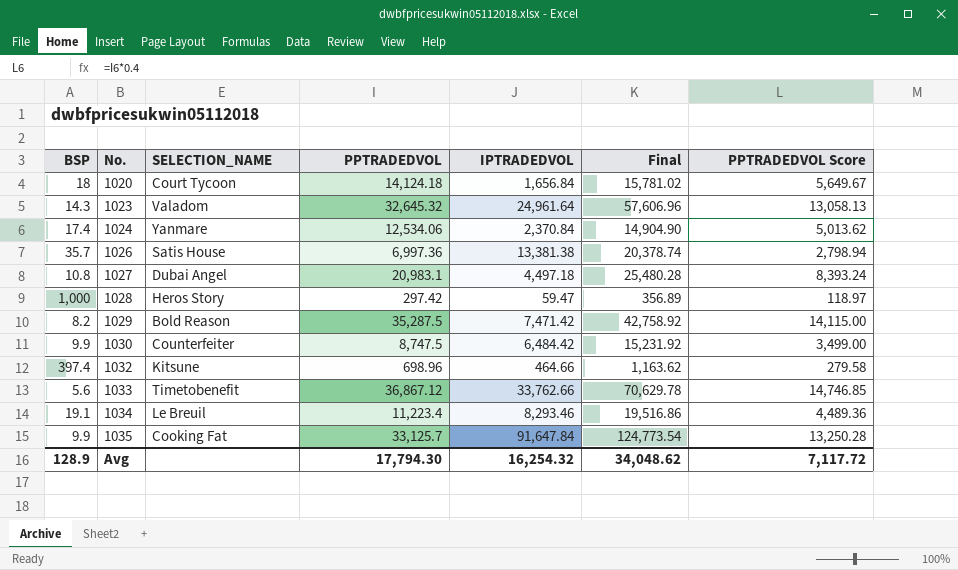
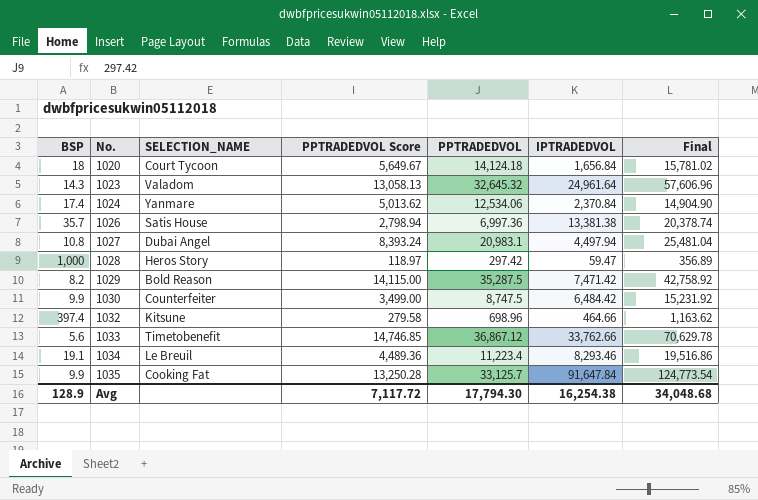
column PPTRADEDVOL Score | position: 7 -> 4
1027 | IPTRADEDVOL: 4,497.18 -> 4,497.94
1027 | Final: 25,480.28 -> 25,481.04
Avg | IPTRADEDVOL: 16,254.32 -> 16,254.38
Avg | Final: 34,048.62 -> 34,048.68

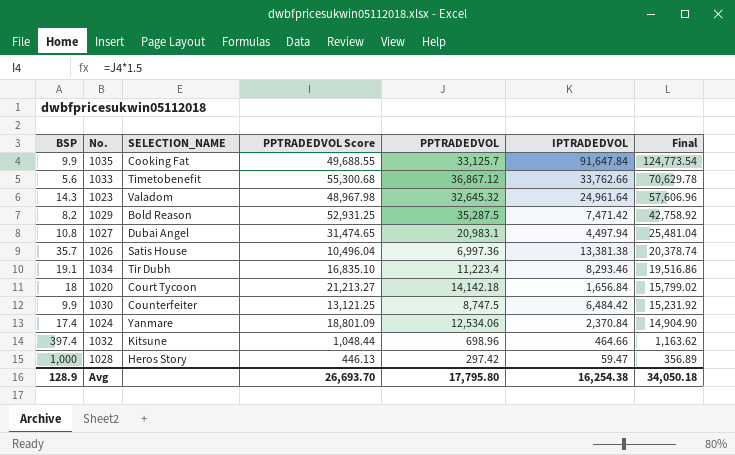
row order: No. ascending -> Final descending
column PPTRADEDVOL Score | formula: [PPTRADEDVOL] * 0.4 -> [PPTRADEDVOL] * 1.5
1034 | SELECTION_NAME: Le Breuil -> Tir Dubh
1020 | PPTRADEDVOL: 14,124.18 -> 14,142.18
1020 | Final: 15,781.02 -> 15,799.02
Avg | PPTRADEDVOL Score: 7,117.72 -> 26,693.70
Avg | PPTRADEDVOL: 17,794.30 -> 17,795.80
Avg | Final: 34,048.68 -> 34,050.18

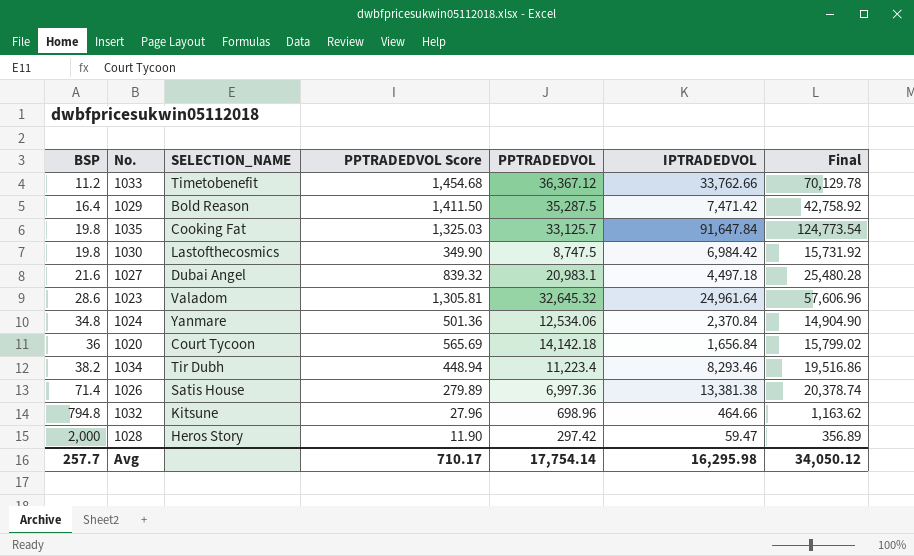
row order: Final descending -> BSP ascending
column PPTRADEDVOL Score | formula: [PPTRADEDVOL] * 1.5 -> [PPTRADEDVOL] * 0.04
1033 | BSP: 5.6 -> 11.2
1033 | PPTRADEDVOL: 36,867.12 -> 36,367.12
1033 | Final: 70,629.78 -> 70,129.78
1029 | BSP: 8.2 -> 16.4
1035 | BSP: 9.9 -> 19.8
1030 | BSP: 9.9 -> 19.8
1030 | SELECTION_NAME: Counterfeiter -> Lastofthecosmics
1030 | IPTRADEDVOL: 6,484.42 -> 6,984.42
1030 | Final: 15,231.92 -> 15,731.92
1027 | BSP: 10.8 -> 21.6
1027 | IPTRADEDVOL: 4,497.94 -> 4,497.18
1027 | Final: 25,481.04 -> 25,480.28
1023 | BSP: 14.3 -> 28.6
1024 | BSP: 17.4 -> 34.8
1020 | BSP: 18 -> 36
1034 | BSP: 19.1 -> 38.2
1026 | BSP: 35.7 -> 71.4
1032 | BSP: 397.4 -> 794.8
1028 | BSP: 1,000 -> 2,000
Avg | BSP: 128.9 -> 257.7
Avg | PPTRADEDVOL Score: 26,693.70 -> 710.17
Avg | PPTRADEDVOL: 17,795.80 -> 17,754.14
Avg | IPTRADEDVOL: 16,254.38 -> 16,295.98
Avg | Final: 34,050.18 -> 34,050.12

